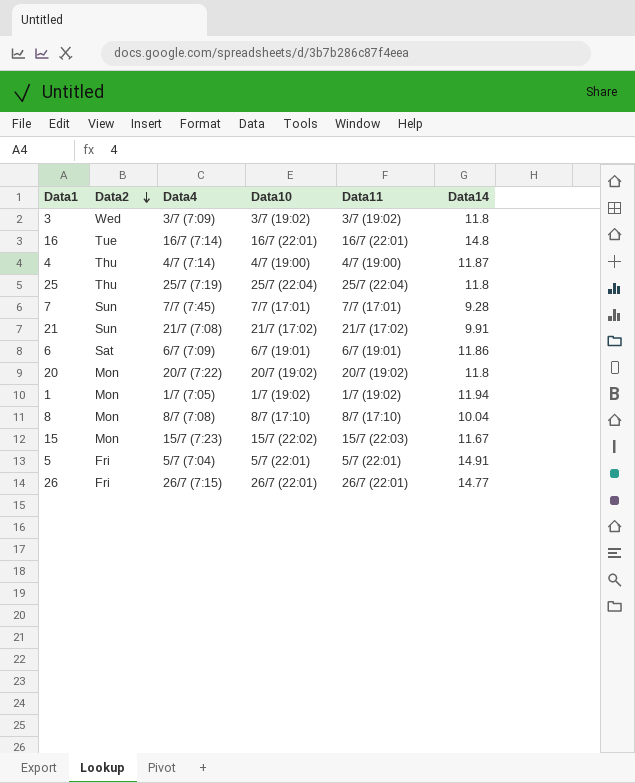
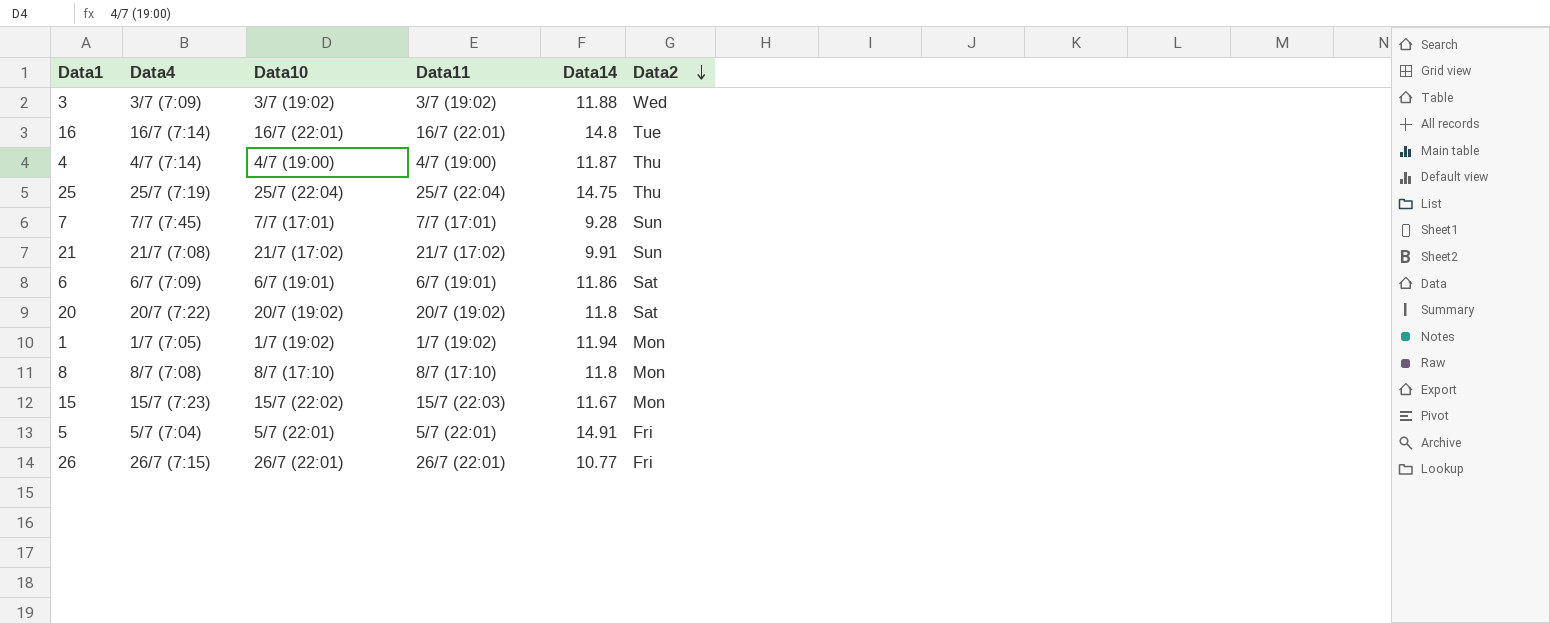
column Data2 | position: 2 -> 6
3 | Data14: 11.8 -> 11.88
25 | Data14: 11.8 -> 14.75
20 | Data2: Mon -> Sat
8 | Data14: 10.04 -> 11.8
26 | Data14: 14.77 -> 10.77

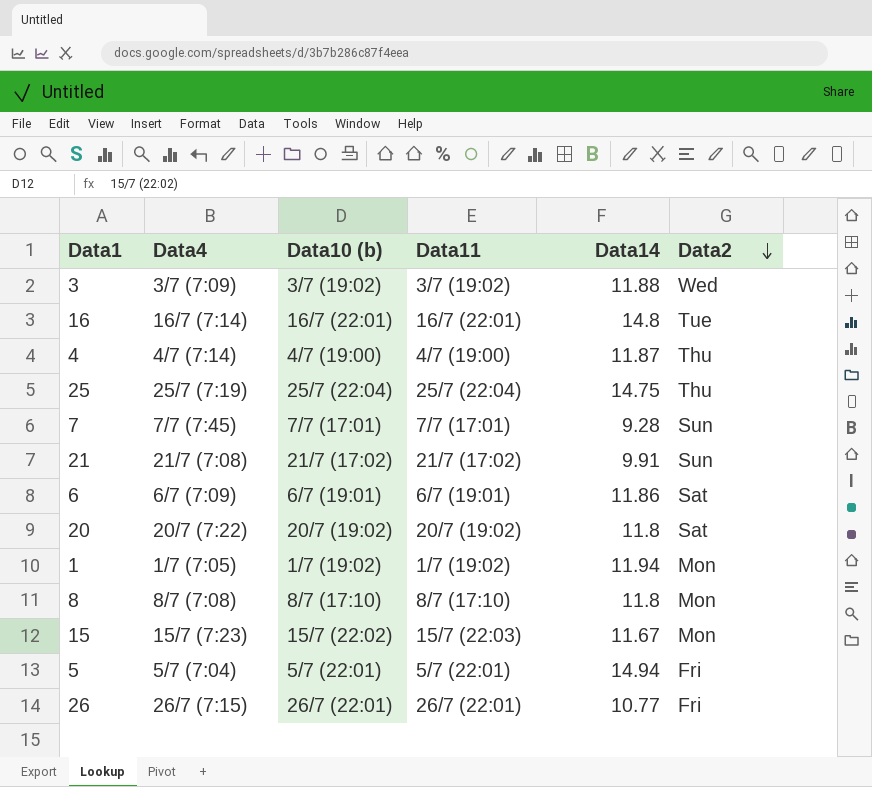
column name: Data10 -> Data10 (b)
5 | Data14: 14.91 -> 14.94

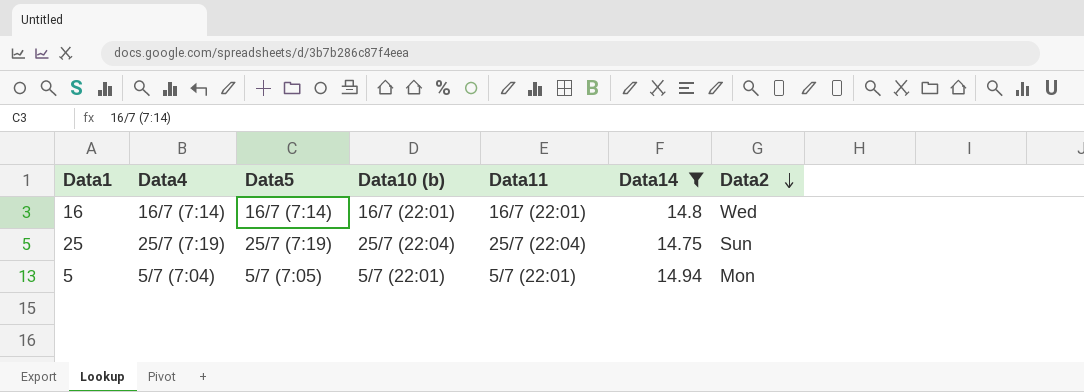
filter: none -> Data14 >= 14.75
column Data5 | position: none -> 3
16 | Data2: Tue -> Wed
25 | Data2: Thu -> Sun
5 | Data2: Fri -> Mon

